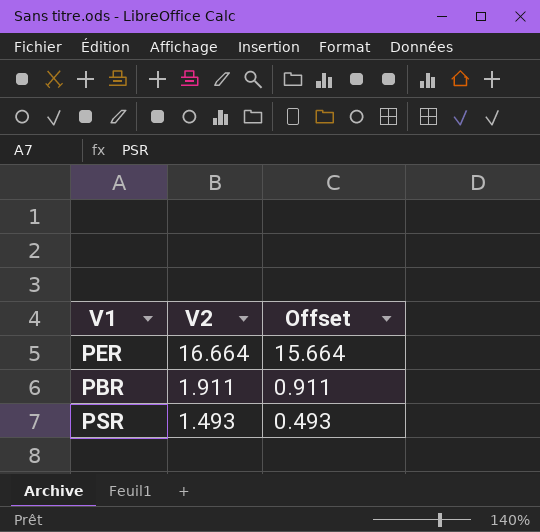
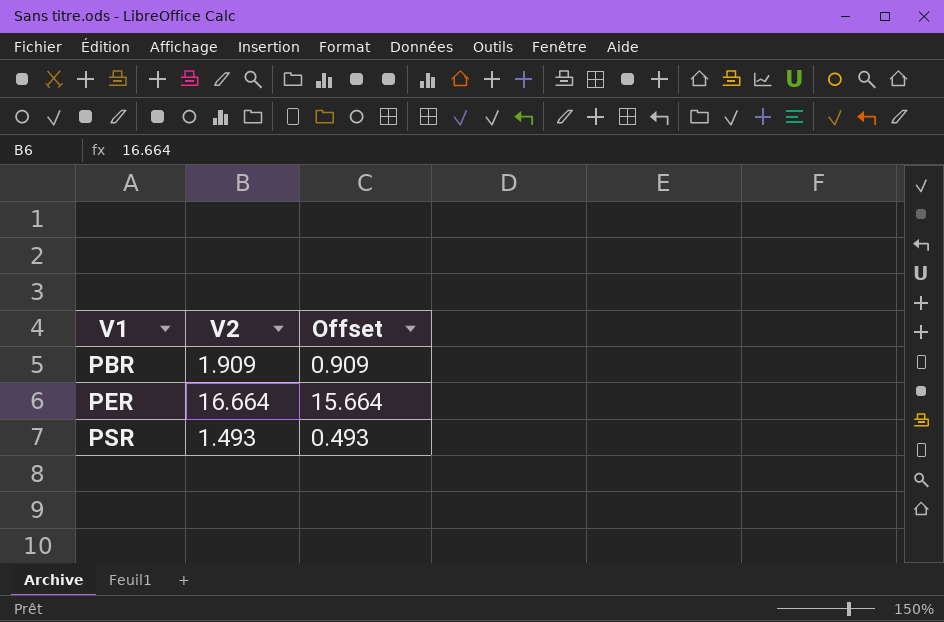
row order: V2 descending -> V1 ascending
PBR | V2: 1.911 -> 1.909
PBR | Offset: 0.911 -> 0.909

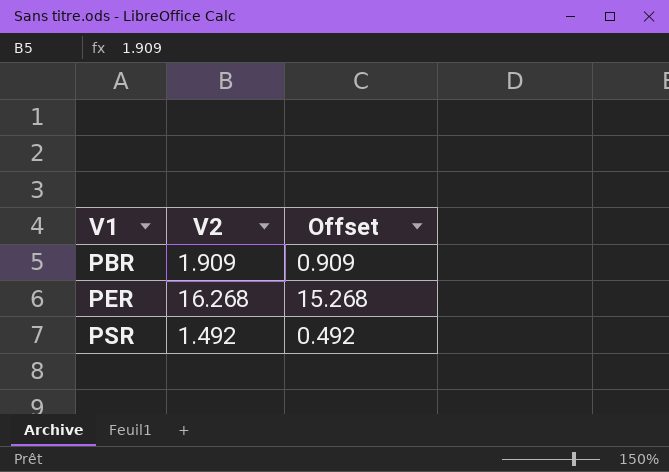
PER | V2: 16.664 -> 16.268
PER | Offset: 15.664 -> 15.268
PSR | V2: 1.493 -> 1.492
PSR | Offset: 0.493 -> 0.492

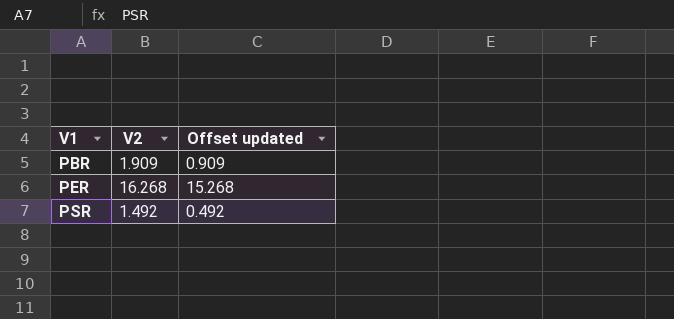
column name: Offset -> Offset updated

